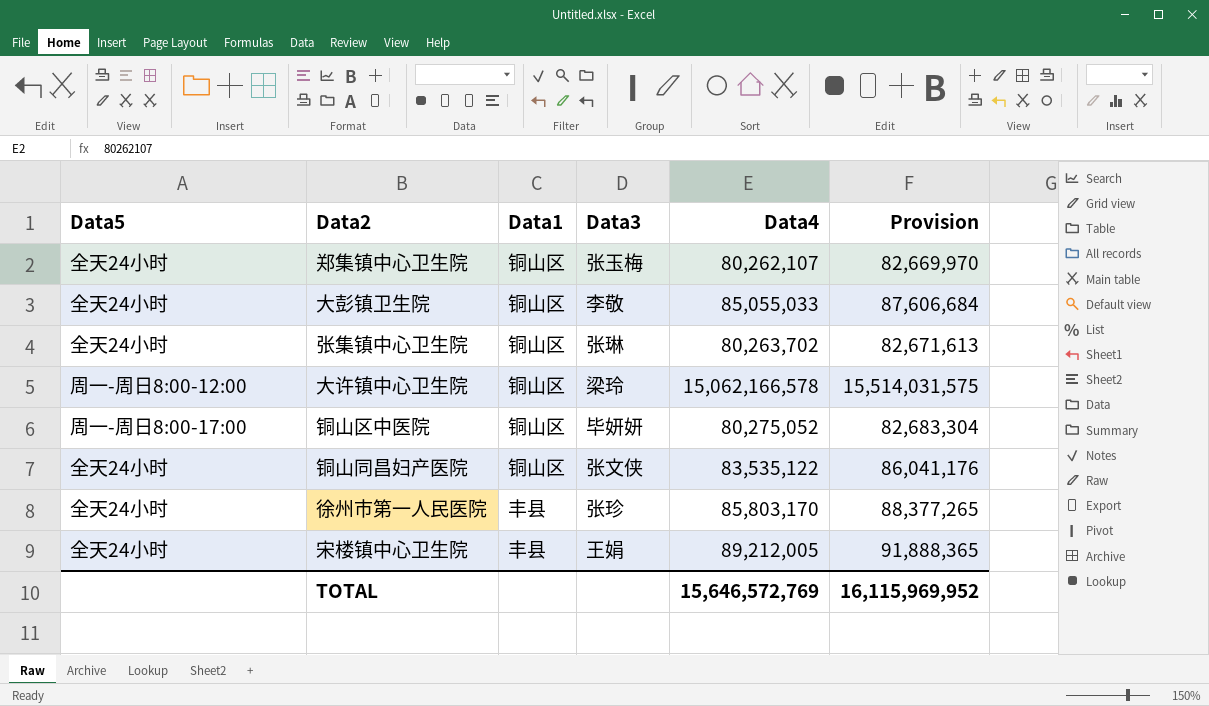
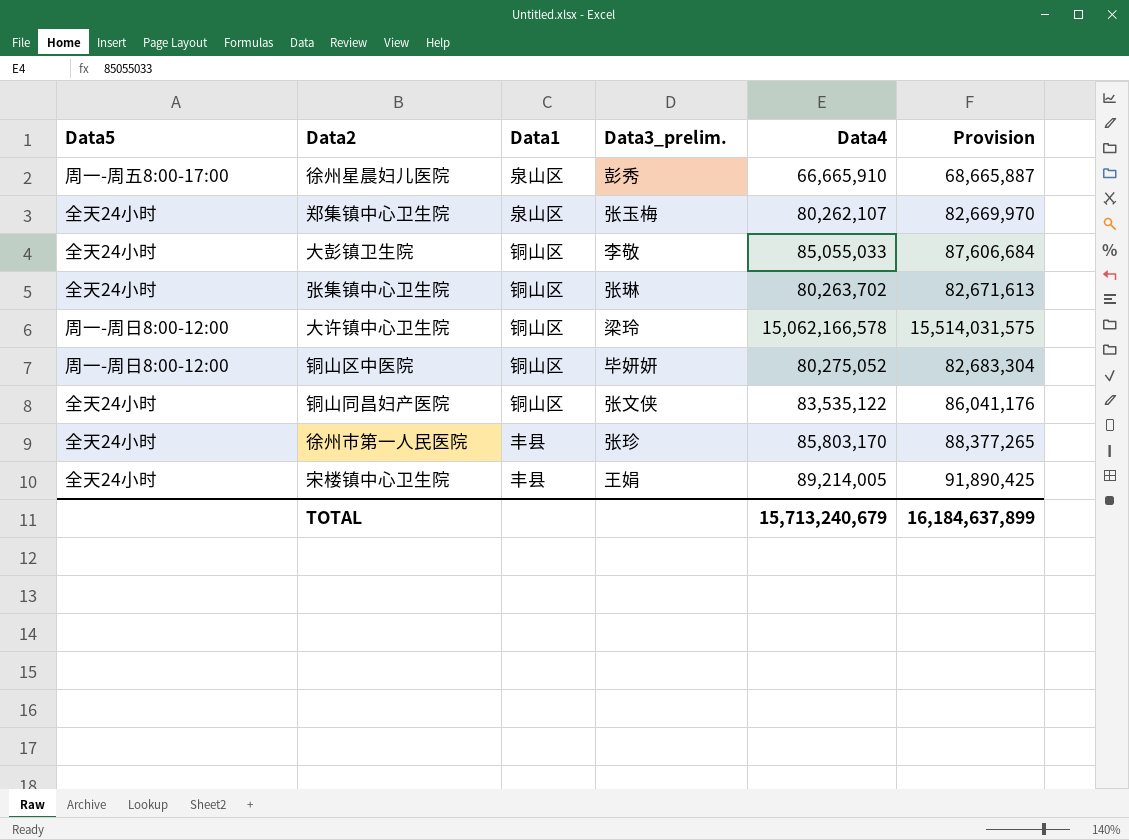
column name: Data3 -> Data3_prelim.
row 徐州星晨妇儿医院: none -> 周一-周五8:00-17:00 | 泉山区 | 彭秀 | 66,665,910 | 68,665,887
郑集镇中心卫生院 | Data1: 铜山区 -> 泉山区
铜山区中医院 | Data5: 周一-周日8:00-17:00 -> 周一-周日8:00-12:00
宋楼镇中心卫生院 | Data4: 89,212,005 -> 89,214,005
宋楼镇中心卫生院 | Provision: 91,888,365 -> 91,890,425
TOTAL | Data4: 15,646,572,769 -> 15,713,240,679
TOTAL | Provision: 16,115,969,952 -> 16,184,637,899

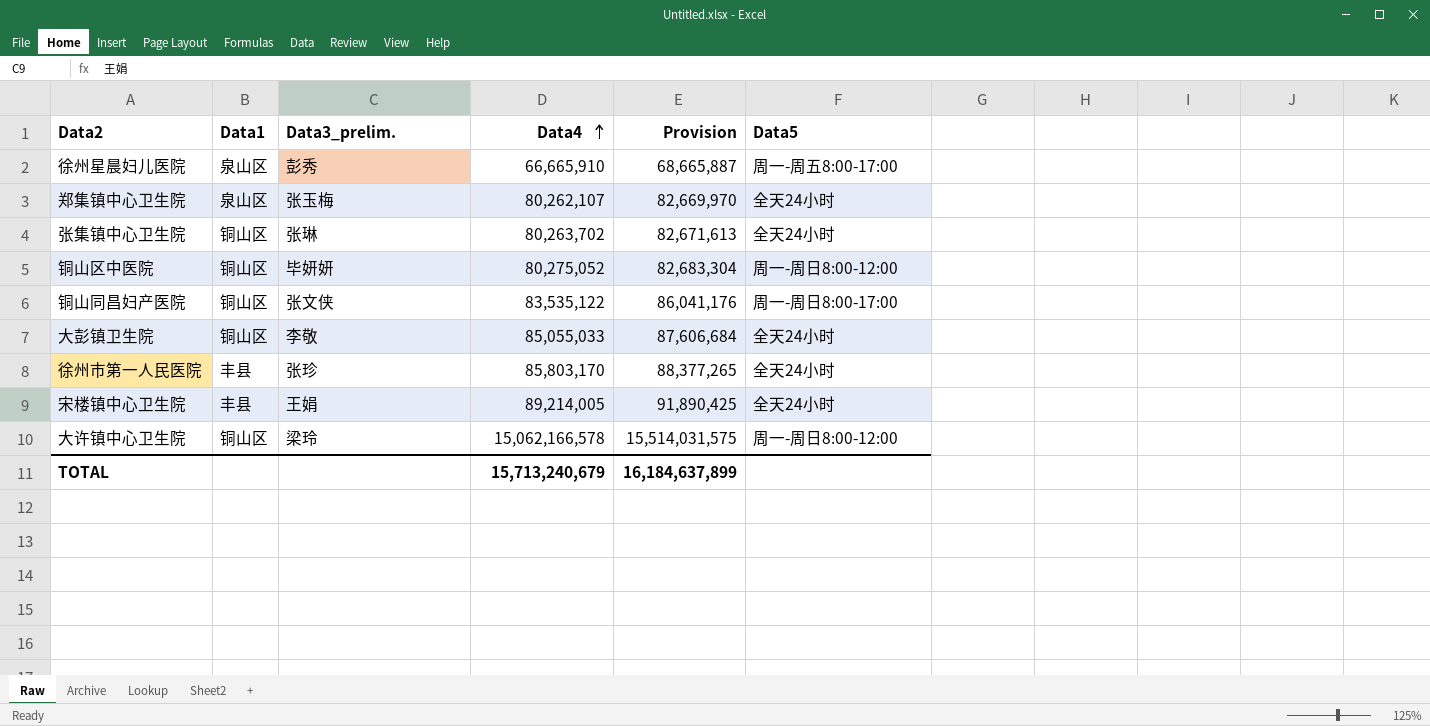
row order: none -> Data4 ascending
column Data5 | position: 1 -> 6
铜山同昌妇产医院 | Data5: 全天24小时 -> 周一-周日8:00-17:00

